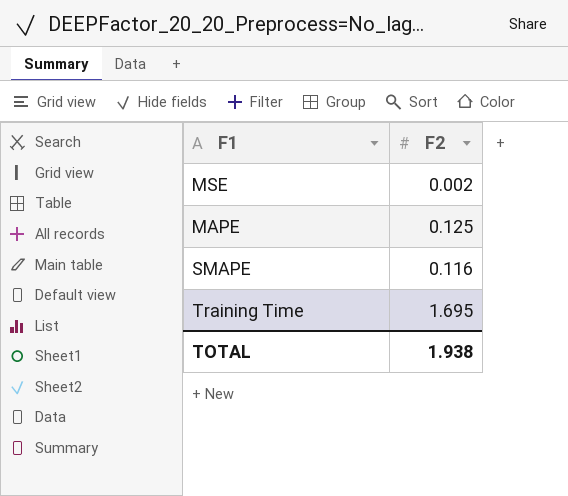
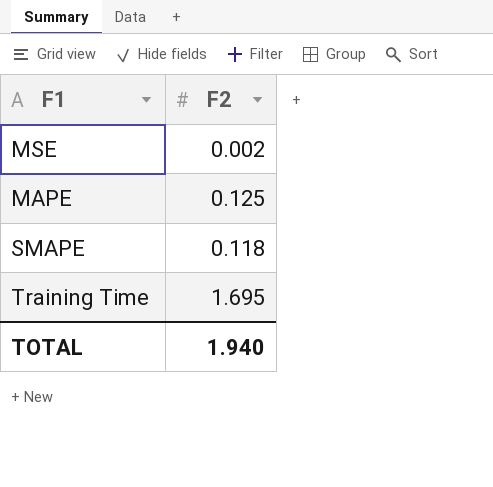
SMAPE | F2: 0.116 -> 0.118
TOTAL | F2: 1.938 -> 1.940

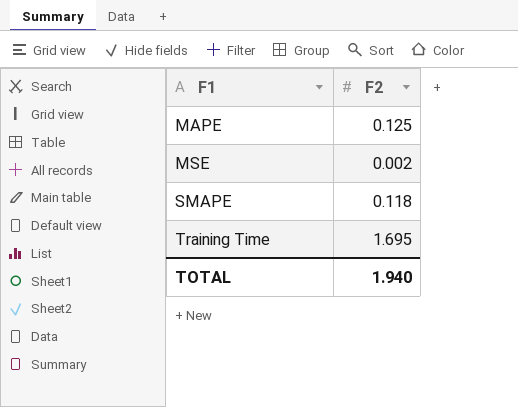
row order: none -> F1 ascending

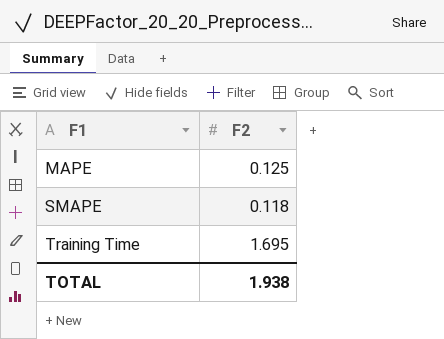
row MSE: 0.002 -> none
TOTAL | F2: 1.940 -> 1.938

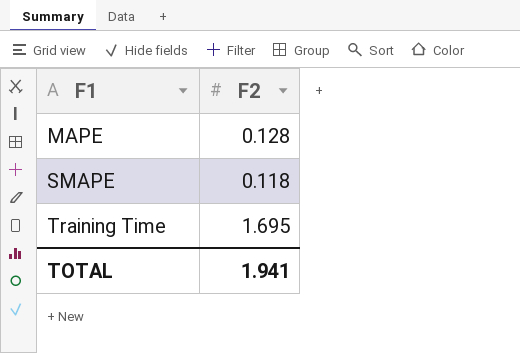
MAPE | F2: 0.125 -> 0.128
TOTAL | F2: 1.938 -> 1.941

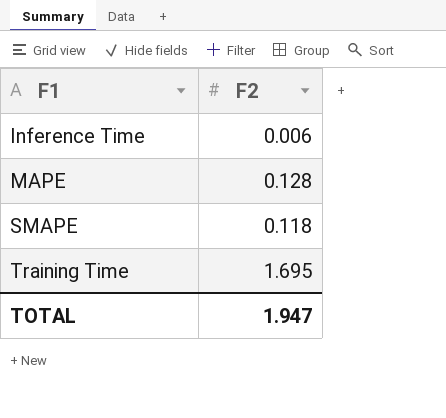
row Inference Time: none -> 0.006
TOTAL | F2: 1.941 -> 1.947

